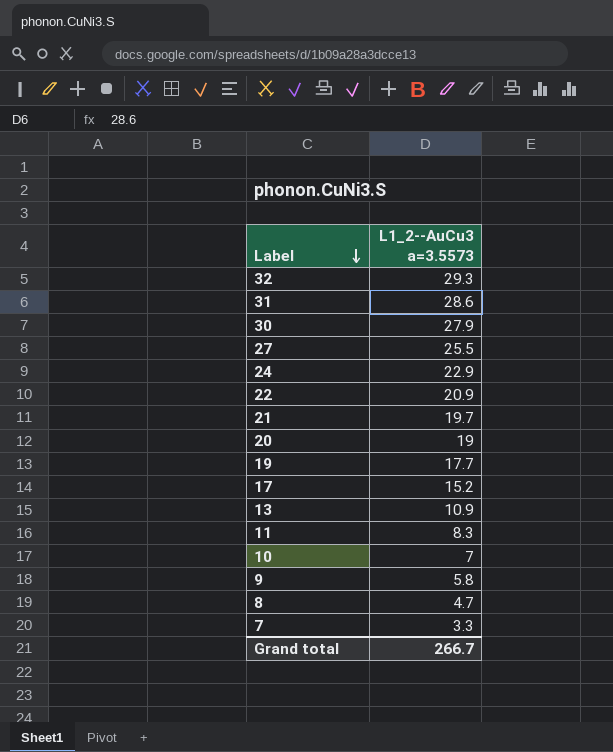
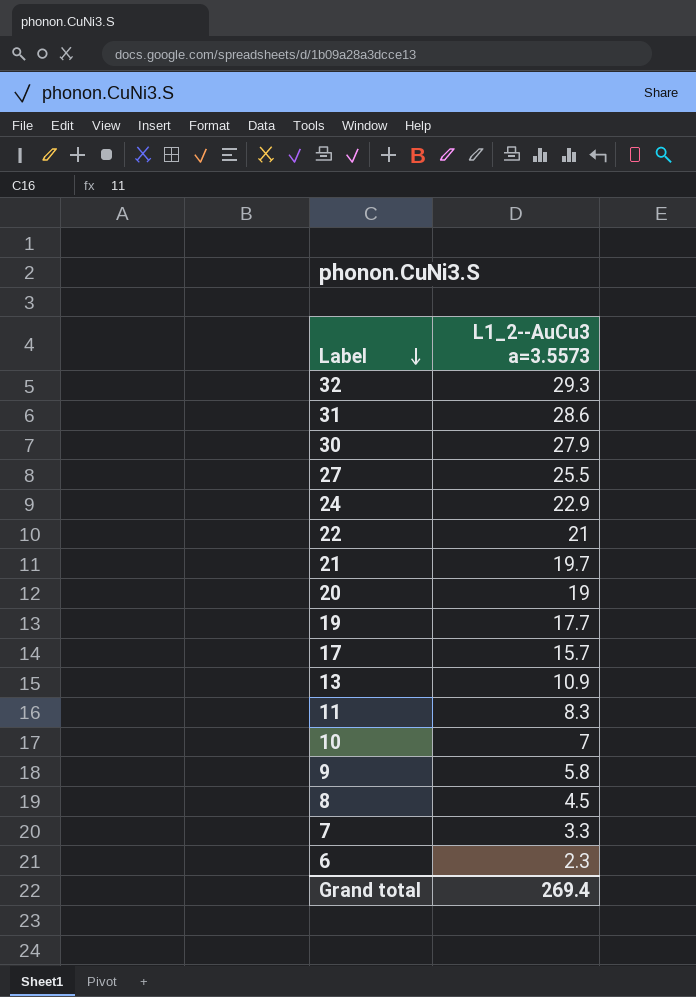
22 | L1_2--AuCu3 a=3.5573: 20.9 -> 21
17 | L1_2--AuCu3 a=3.5573: 15.2 -> 15.7
8 | L1_2--AuCu3 a=3.5573: 4.7 -> 4.5
row 6: none -> 2.3
Grand total | L1_2--AuCu3 a=3.5573: 266.7 -> 269.4

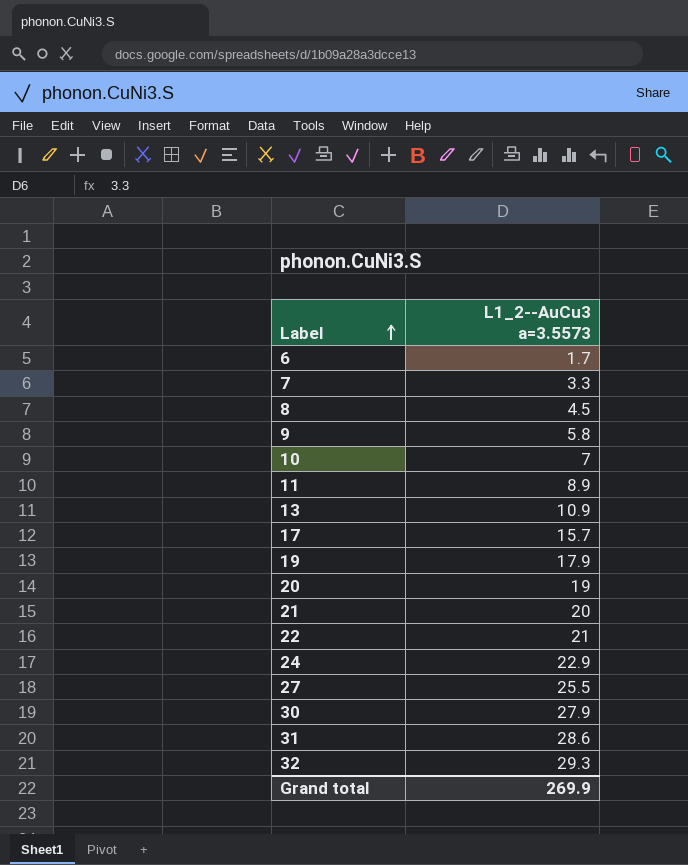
row order: Label descending -> Label ascending
6 | L1_2--AuCu3 a=3.5573: 2.3 -> 1.7
11 | L1_2--AuCu3 a=3.5573: 8.3 -> 8.9
19 | L1_2--AuCu3 a=3.5573: 17.7 -> 17.9
21 | L1_2--AuCu3 a=3.5573: 19.7 -> 20
Grand total | L1_2--AuCu3 a=3.5573: 269.4 -> 269.9

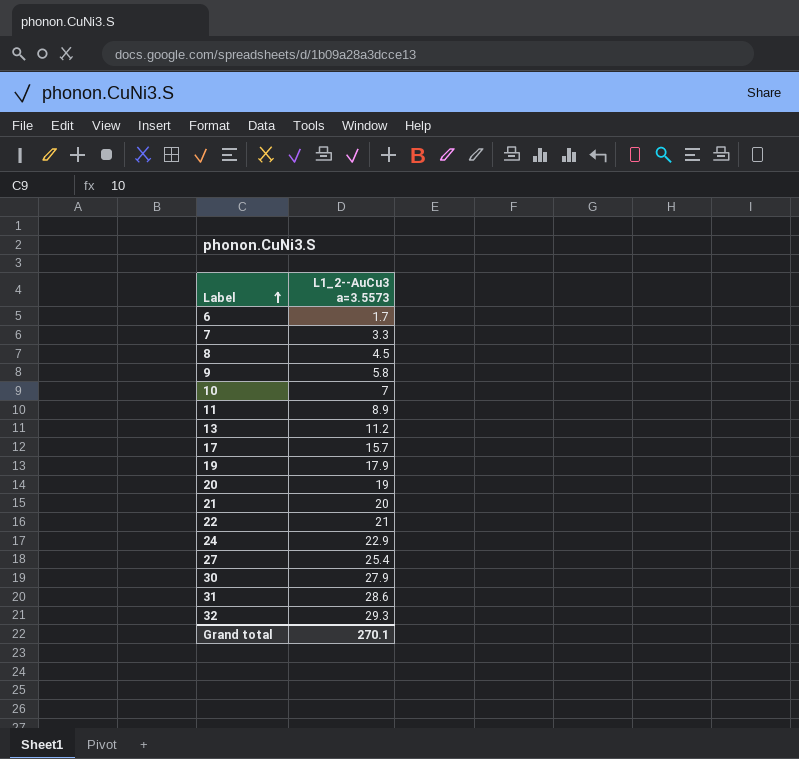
13 | L1_2--AuCu3 a=3.5573: 10.9 -> 11.2
27 | L1_2--AuCu3 a=3.5573: 25.5 -> 25.4
Grand total | L1_2--AuCu3 a=3.5573: 269.9 -> 270.1

